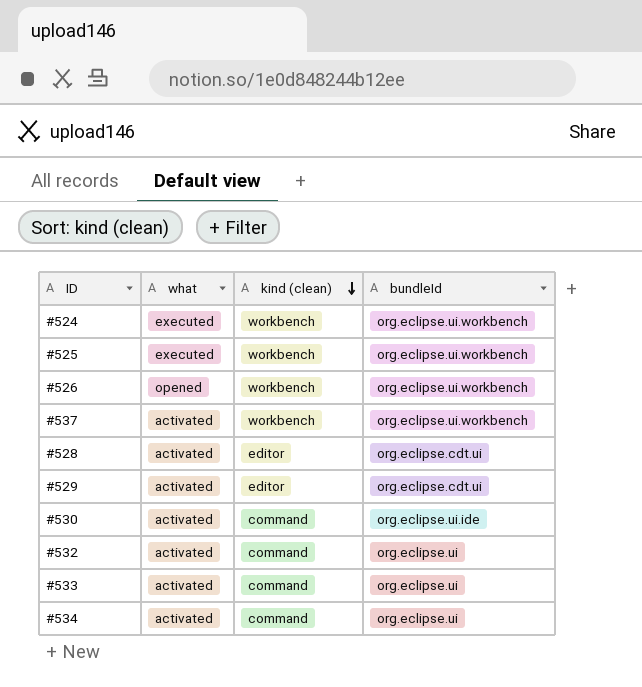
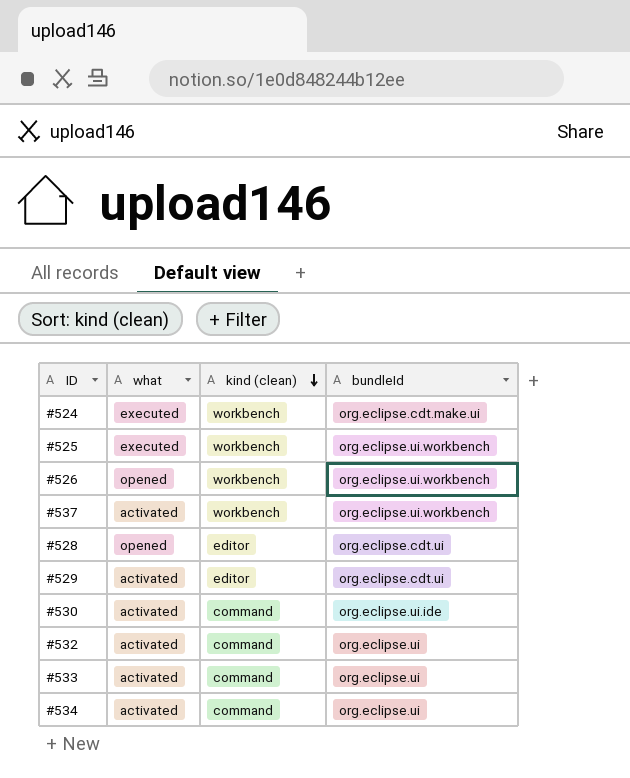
#524 | bundleId: org.eclipse.ui.workbench -> org.eclipse.cdt.make.ui
#528 | what: activated -> opened

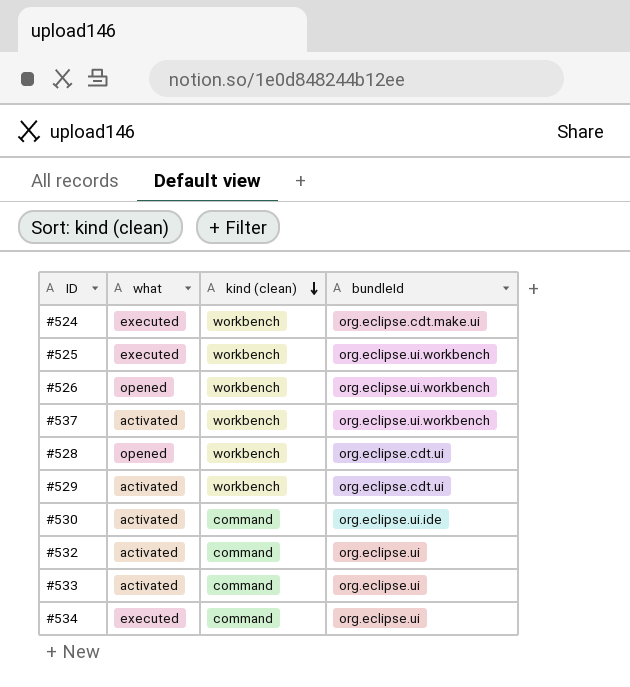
#528 | kind (clean): editor -> workbench
#529 | kind (clean): editor -> workbench
#534 | what: activated -> executed

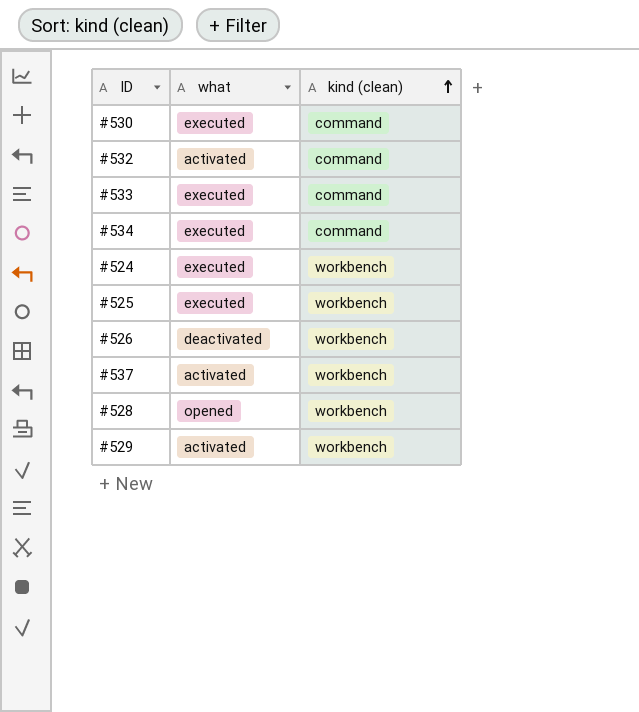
row order: kind (clean) descending -> kind (clean) ascending
column bundleId | position: 4 -> none
#530 | what: activated -> executed
#533 | what: activated -> executed
#526 | what: opened -> deactivated

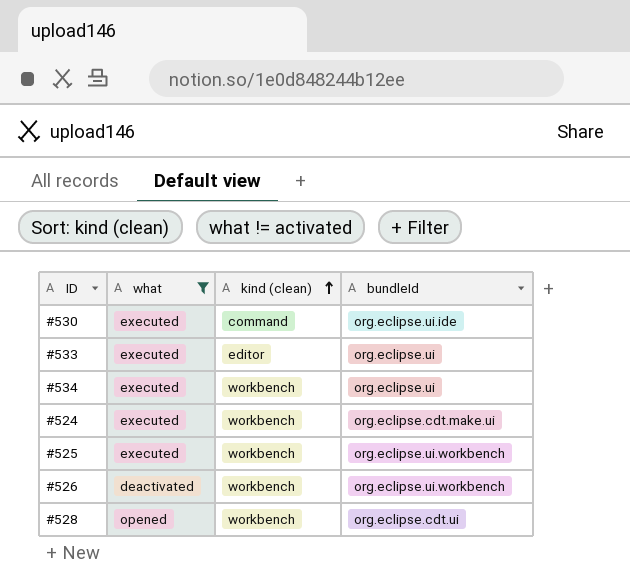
filter: none -> what != activated
column bundleId | position: none -> 4
#533 | kind (clean): command -> editor
#534 | kind (clean): command -> workbench

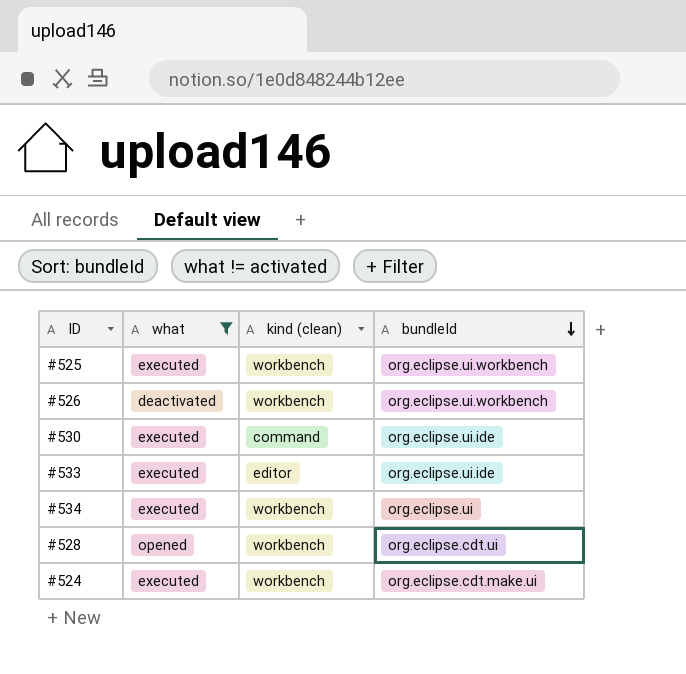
row order: kind (clean) ascending -> bundleId descending
#533 | bundleId: org.eclipse.ui -> org.eclipse.ui.ide

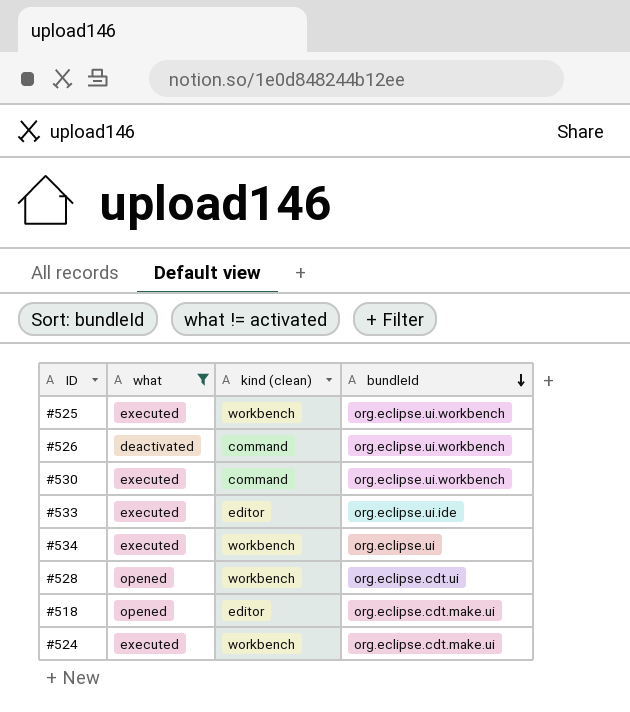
#526 | kind (clean): workbench -> command
#530 | bundleId: org.eclipse.ui.ide -> org.eclipse.ui.workbench
row #518: none -> opened | editor | org.eclipse.cdt.make.ui

